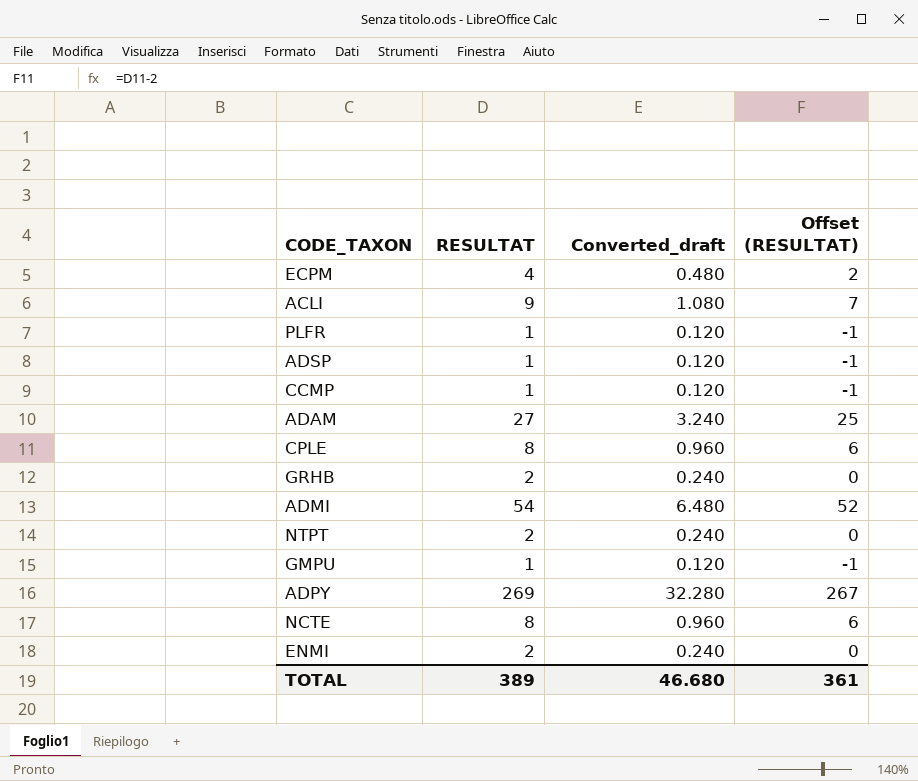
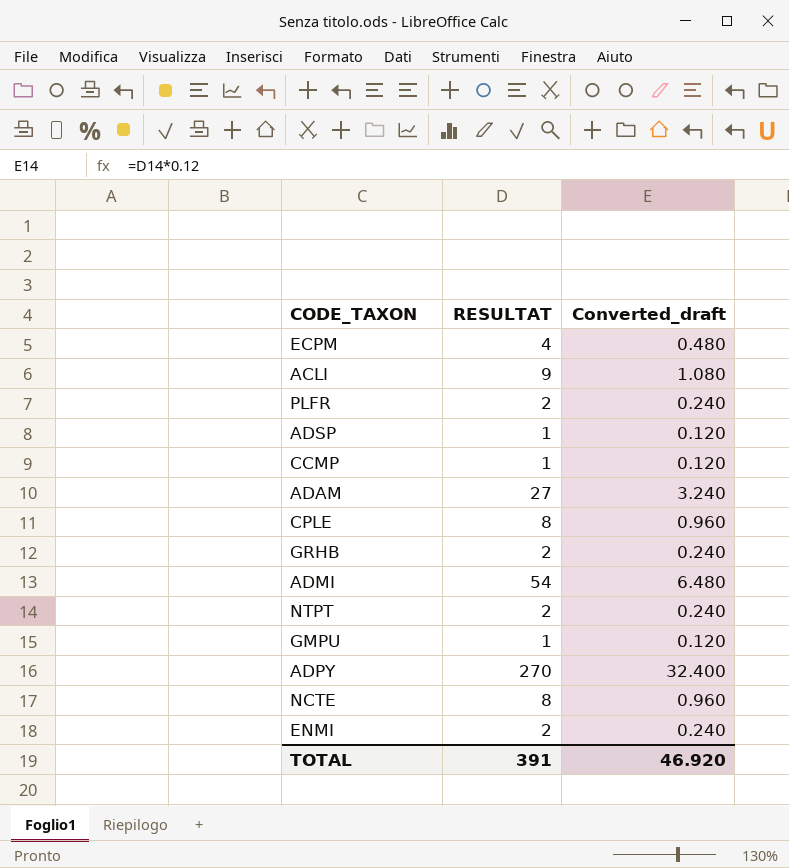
column Offset (RESULTAT) | formula: [RESULTAT] - 2 -> none
PLFR | RESULTAT: 1 -> 2
PLFR | Converted_draft: 0.120 -> 0.240
ADPY | RESULTAT: 269 -> 270
ADPY | Converted_draft: 32.280 -> 32.400
TOTAL | RESULTAT: 389 -> 391
TOTAL | Converted_draft: 46.680 -> 46.920

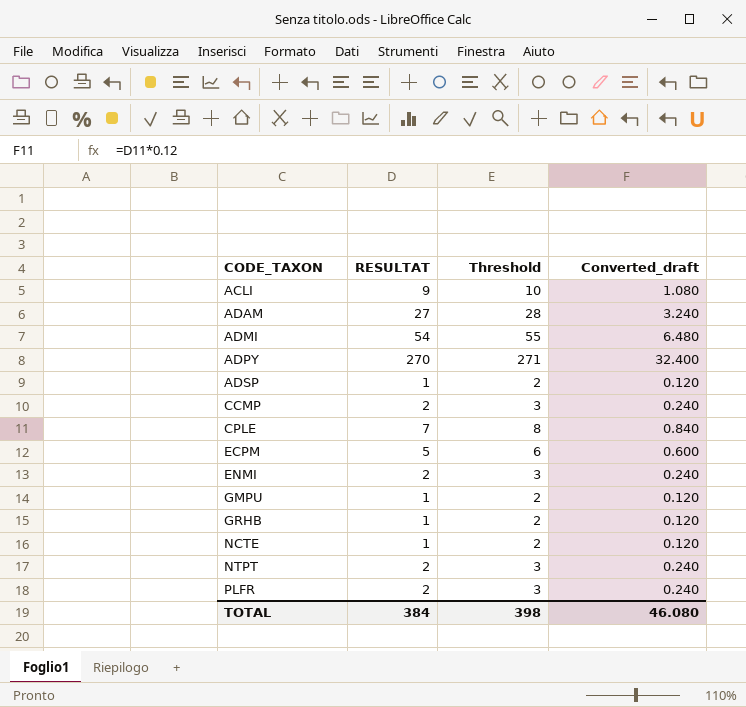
row order: none -> CODE_TAXON ascending
column Threshold | formula: none -> [RESULTAT] + 1
CCMP | RESULTAT: 1 -> 2
CCMP | Converted_draft: 0.120 -> 0.240
CPLE | RESULTAT: 8 -> 7
CPLE | Converted_draft: 0.960 -> 0.840
ECPM | RESULTAT: 4 -> 5
ECPM | Converted_draft: 0.480 -> 0.600
GRHB | RESULTAT: 2 -> 1
GRHB | Converted_draft: 0.240 -> 0.120
NCTE | RESULTAT: 8 -> 1
NCTE | Converted_draft: 0.960 -> 0.120
TOTAL | RESULTAT: 391 -> 384
TOTAL | Converted_draft: 46.920 -> 46.080

